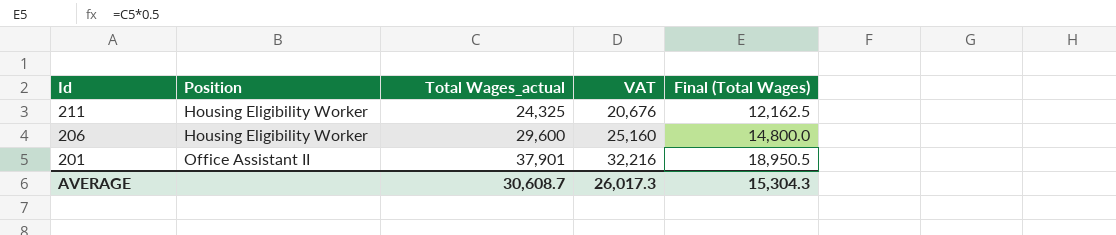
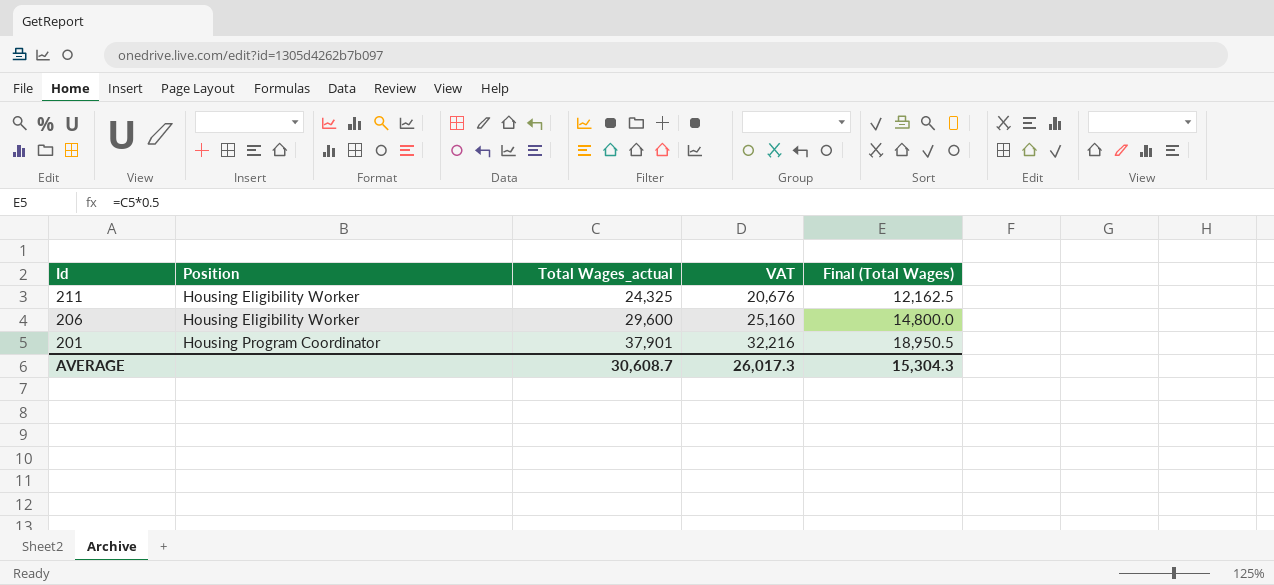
201 | Position: Office Assistant II -> Housing Program Coordinator

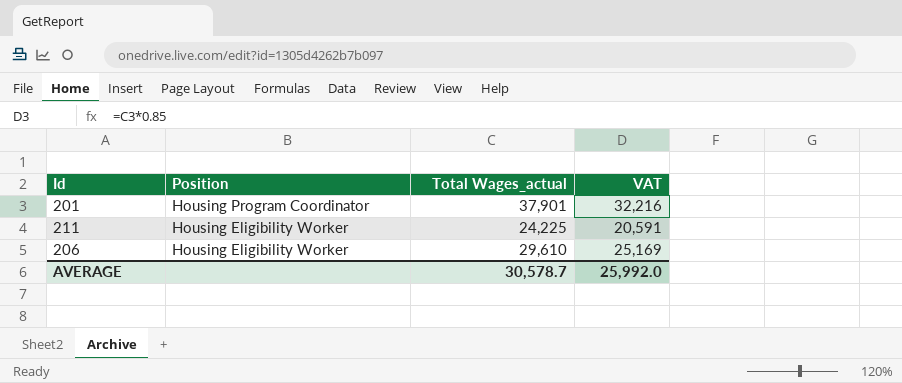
row order: Id descending -> Position descending
column Final (Total Wages) | formula: [Total Wages_actual] * 0.5 -> none
211 | Total Wages_actual: 24,325 -> 24,225
211 | VAT: 20,676 -> 20,591
206 | Total Wages_actual: 29,600 -> 29,610
206 | VAT: 25,160 -> 25,169
AVERAGE | Total Wages_actual: 30,608.7 -> 30,578.7
AVERAGE | VAT: 26,017.3 -> 25,992.0

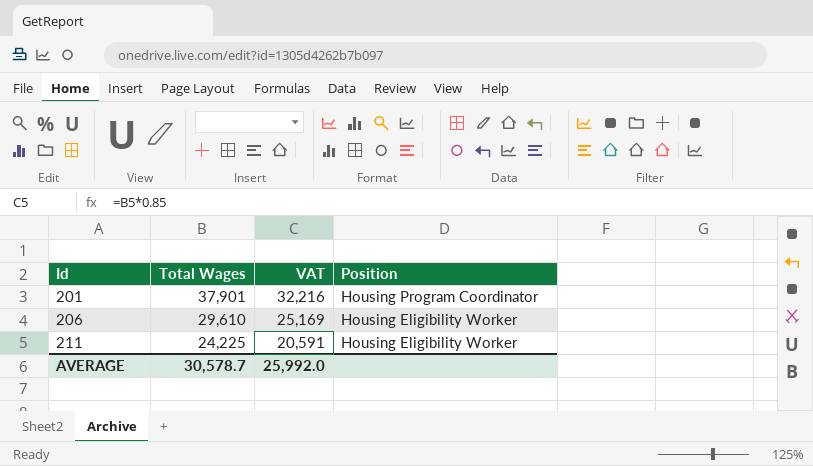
row order: Position descending -> Id ascending
column name: Total Wages_actual -> Total Wages
column Position | position: 2 -> 4

